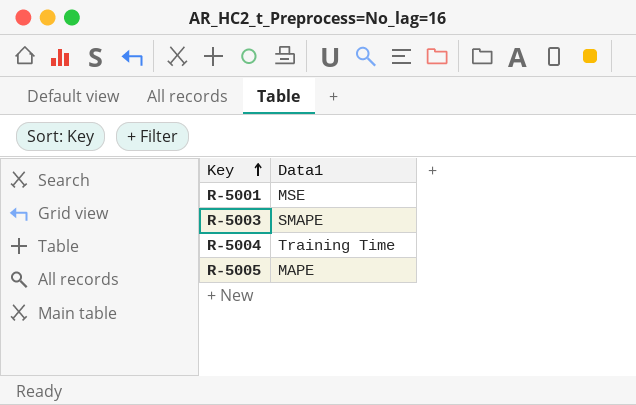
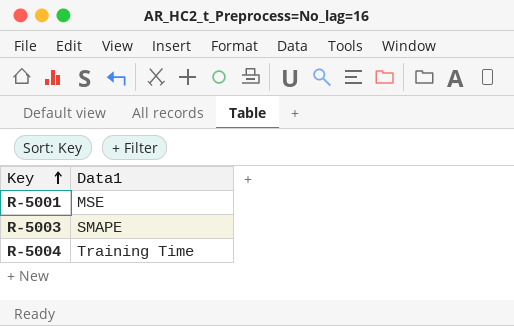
row R-5005: MAPE -> none

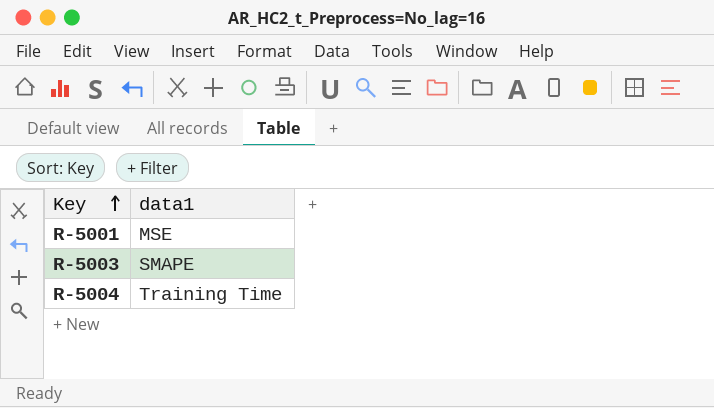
column name: Data1 -> data1

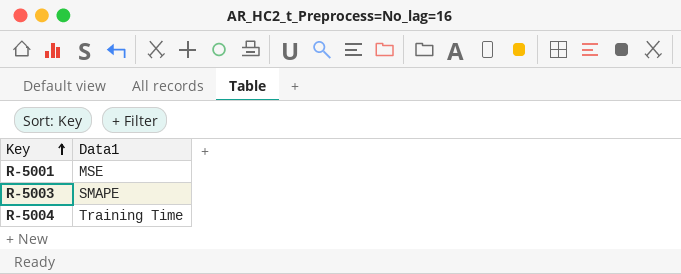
column name: data1 -> Data1

